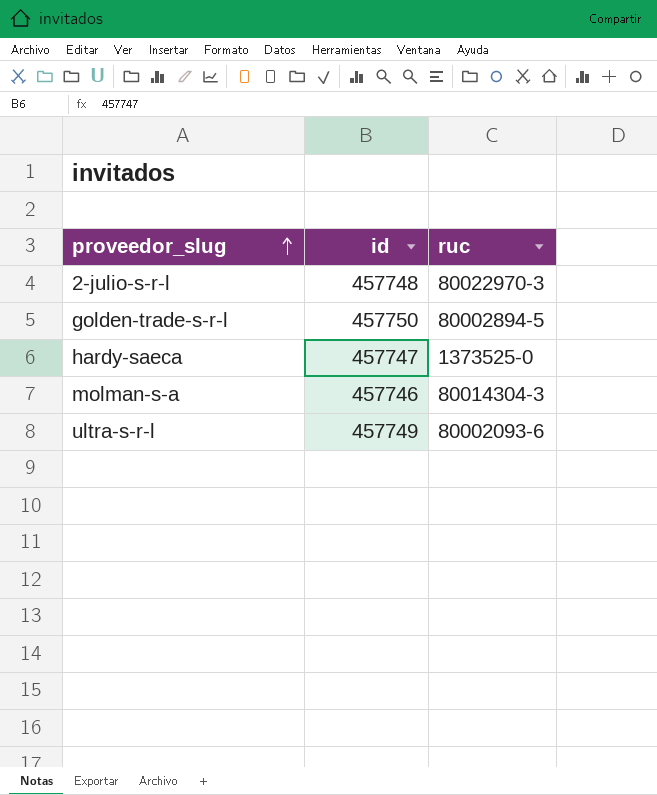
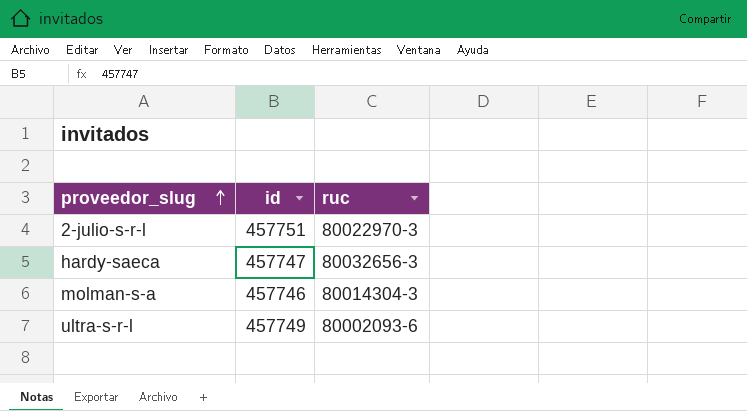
row golden-trade-s-r-l: 457750 | 80002894-5 -> none
2-julio-s-r-l | id: 457748 -> 457751
hardy-saeca | ruc: 1373525-0 -> 80032656-3

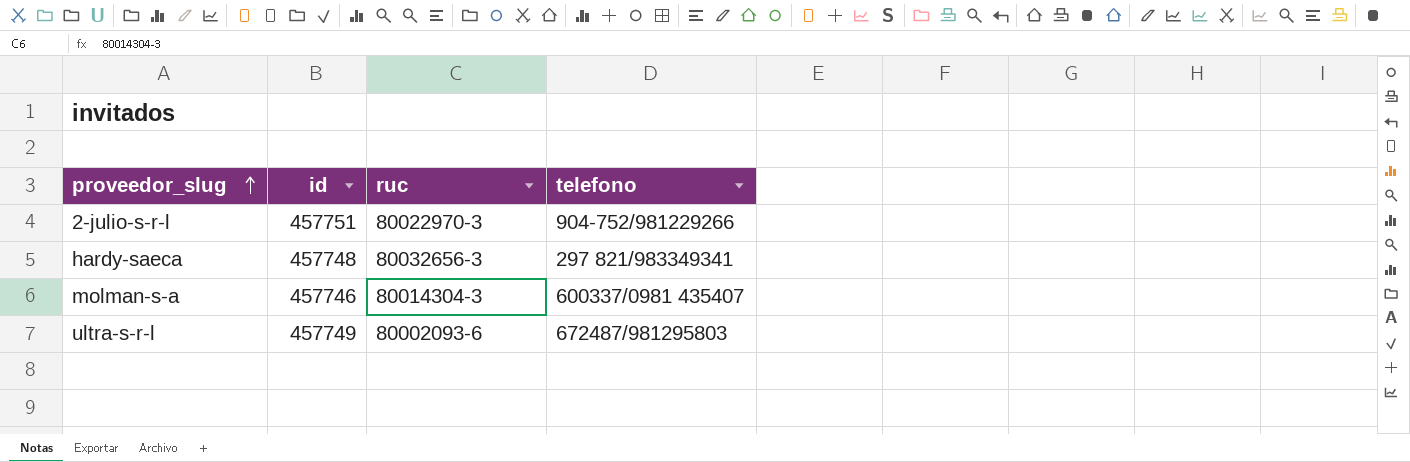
column telefono | position: none -> 4
hardy-saeca | id: 457747 -> 457748

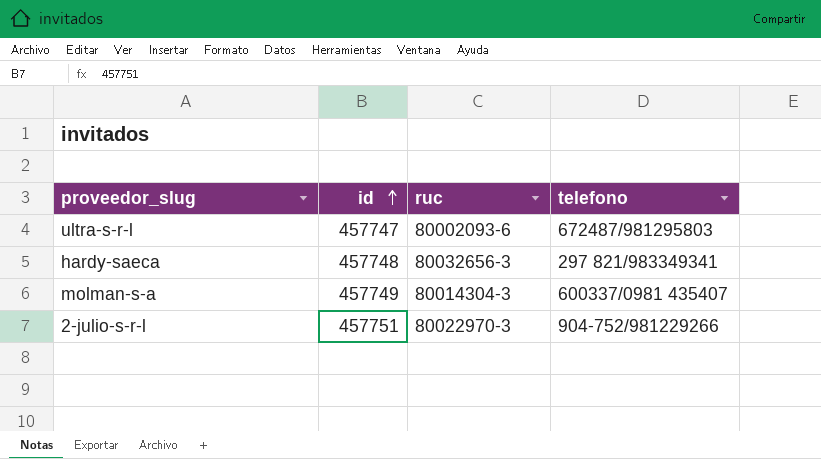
row order: proveedor_slug ascending -> id ascending
ultra-s-r-l | id: 457749 -> 457747
molman-s-a | id: 457746 -> 457749

